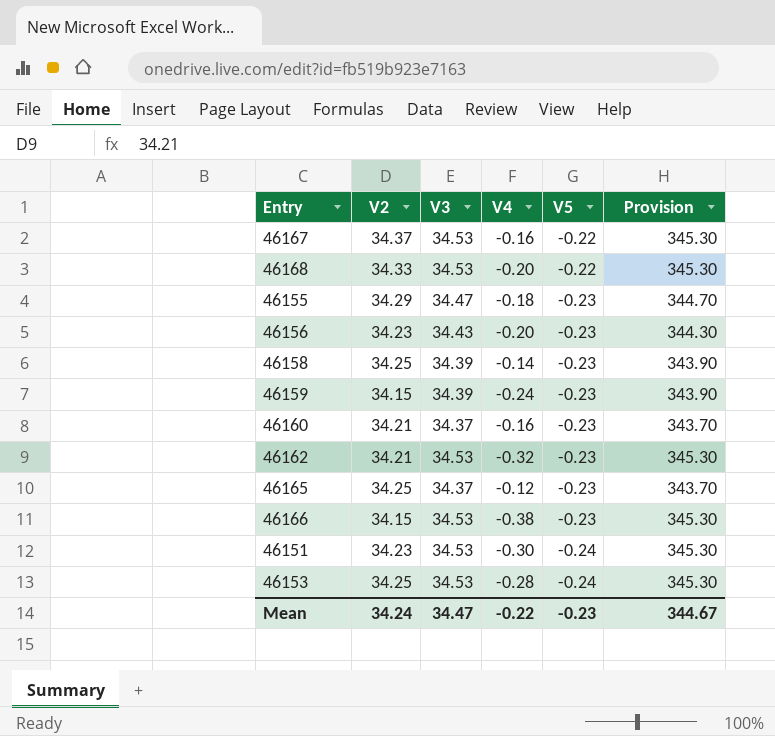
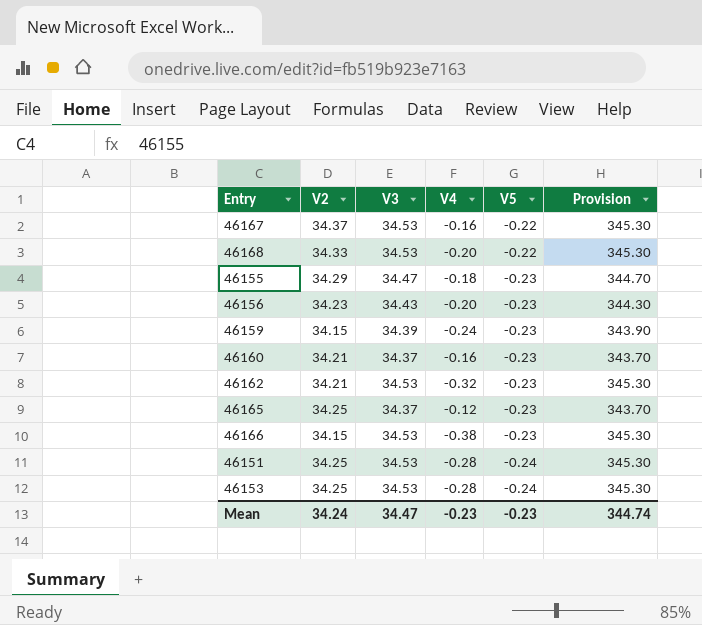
row 46158: 34.25 | 34.39 | -0.14 | -0.23 | 343.90 -> none
46151 | V2: 34.23 -> 34.25
46151 | V4: -0.30 -> -0.28
Mean | V4: -0.22 -> -0.23
Mean | Provision: 344.67 -> 344.74

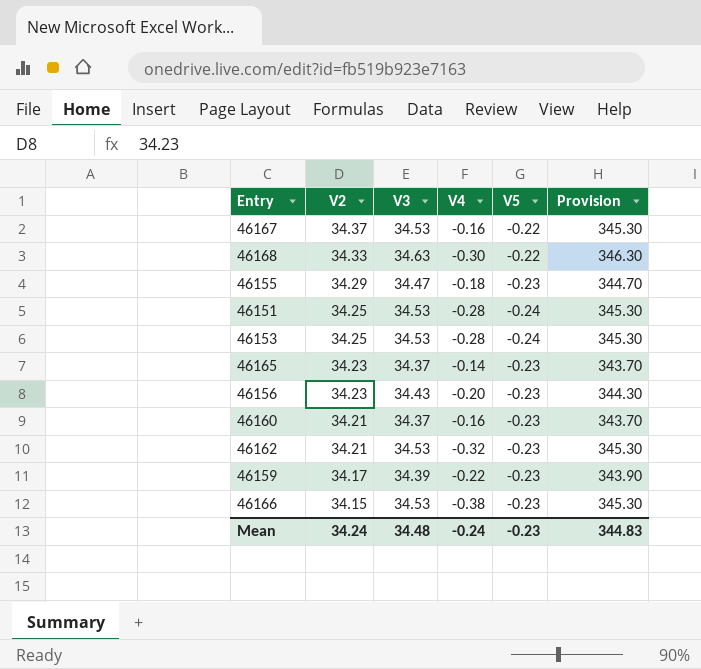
row order: V5 descending -> V2 descending
46168 | V3: 34.53 -> 34.63
46168 | V4: -0.20 -> -0.30
46168 | Provision: 345.30 -> 346.30
46165 | V2: 34.25 -> 34.23
46165 | V4: -0.12 -> -0.14
46159 | V2: 34.15 -> 34.17
46159 | V4: -0.24 -> -0.22
Mean | V3: 34.47 -> 34.48
Mean | V4: -0.23 -> -0.24
Mean | Provision: 344.74 -> 344.83

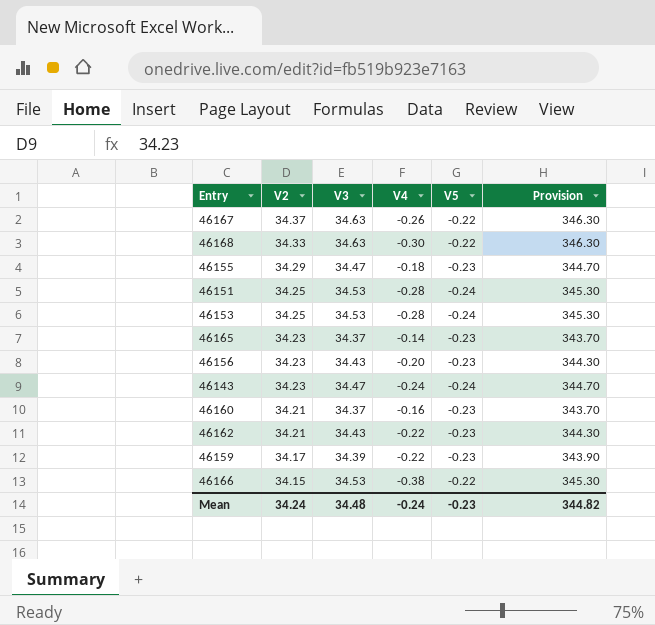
46167 | V3: 34.53 -> 34.63
46167 | V4: -0.16 -> -0.26
46167 | Provision: 345.30 -> 346.30
row 46143: none -> 34.23 | 34.47 | -0.24 | -0.24 | 344.70
46162 | V3: 34.53 -> 34.43
46162 | V4: -0.32 -> -0.22
46162 | Provision: 345.30 -> 344.30
46166 | V5: -0.23 -> -0.22
Mean | Provision: 344.83 -> 344.82

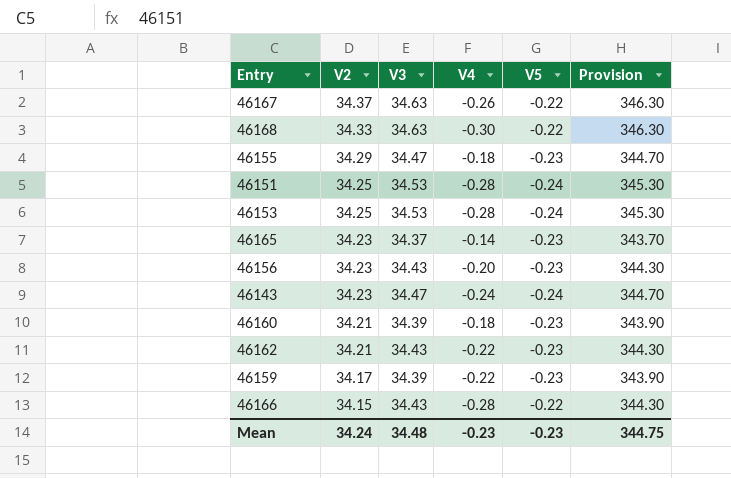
46160 | V3: 34.37 -> 34.39
46160 | V4: -0.16 -> -0.18
46160 | Provision: 343.70 -> 343.90
46166 | V3: 34.53 -> 34.43
46166 | V4: -0.38 -> -0.28
46166 | Provision: 345.30 -> 344.30
Mean | V4: -0.24 -> -0.23
Mean | Provision: 344.82 -> 344.75

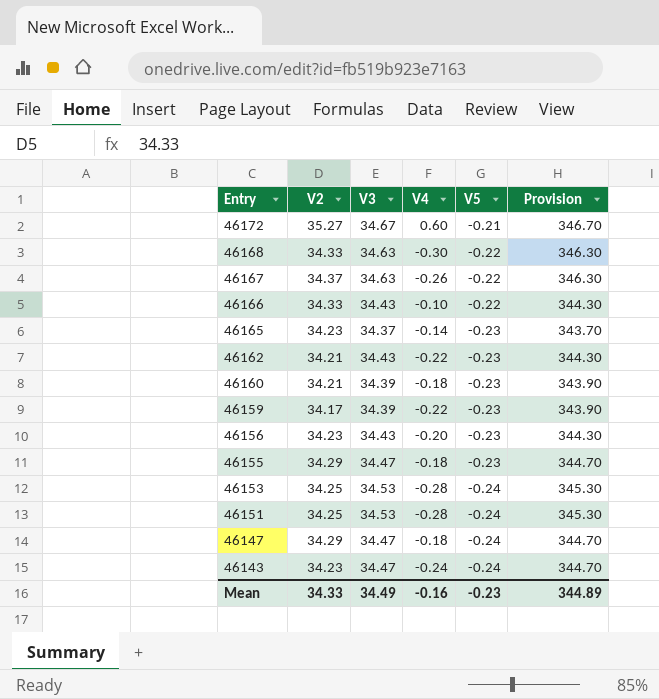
row order: V2 descending -> Entry descending
row 46172: none -> 35.27 | 34.67 | 0.60 | -0.21 | 346.70
46166 | V2: 34.15 -> 34.33
46166 | V4: -0.28 -> -0.10
row 46147: none -> 34.29 | 34.47 | -0.18 | -0.24 | 344.70
Mean | V2: 34.24 -> 34.33
Mean | V3: 34.48 -> 34.49
Mean | V4: -0.23 -> -0.16
Mean | Provision: 344.75 -> 344.89

